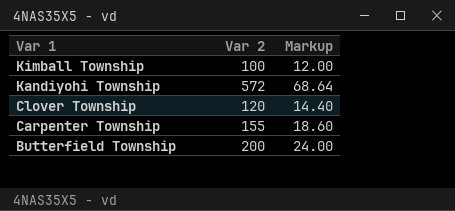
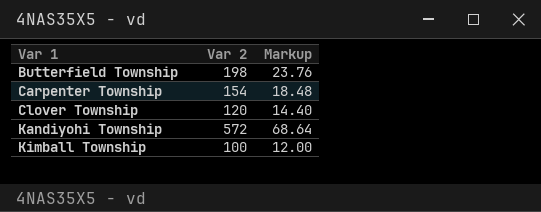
row order: Var 1 descending -> Var 1 ascending
Butterfield Township | Var 2: 200 -> 198
Butterfield Township | Markup: 24.00 -> 23.76
Carpenter Township | Var 2: 155 -> 154
Carpenter Township | Markup: 18.60 -> 18.48

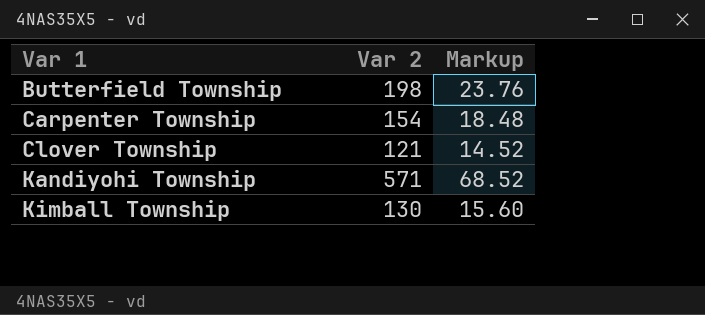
Clover Township | Var 2: 120 -> 121
Clover Township | Markup: 14.40 -> 14.52
Kandiyohi Township | Var 2: 572 -> 571
Kandiyohi Township | Markup: 68.64 -> 68.52
Kimball Township | Var 2: 100 -> 130
Kimball Township | Markup: 12.00 -> 15.60

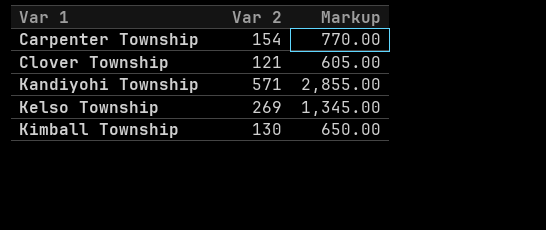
column Markup | formula: [Var 2] * 0.12 -> [Var 2] * 5
row Butterfield Township: 198 | 23.76 -> none
row Kelso Township: none -> 269 | 1,345.00

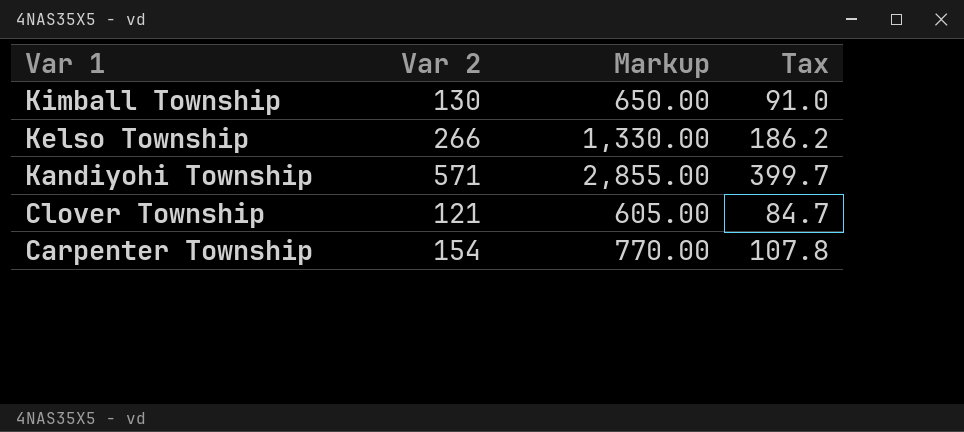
row order: Var 1 ascending -> Var 1 descending
column Tax | formula: none -> [Var 2] * 0.7
Kelso Township | Var 2: 269 -> 266
Kelso Township | Markup: 1,345.00 -> 1,330.00

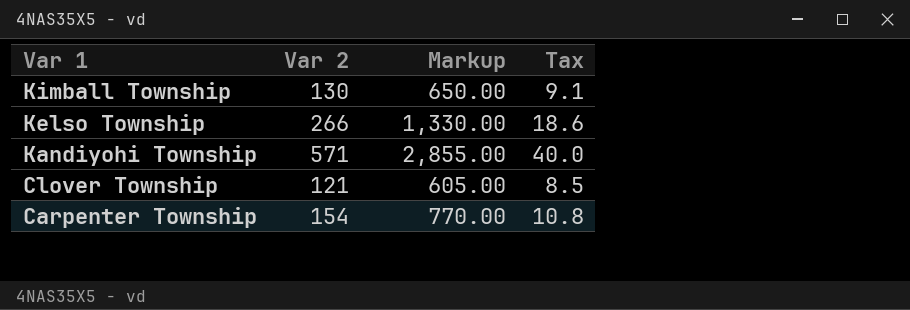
column Tax | formula: [Var 2] * 0.7 -> [Var 2] * 0.07

